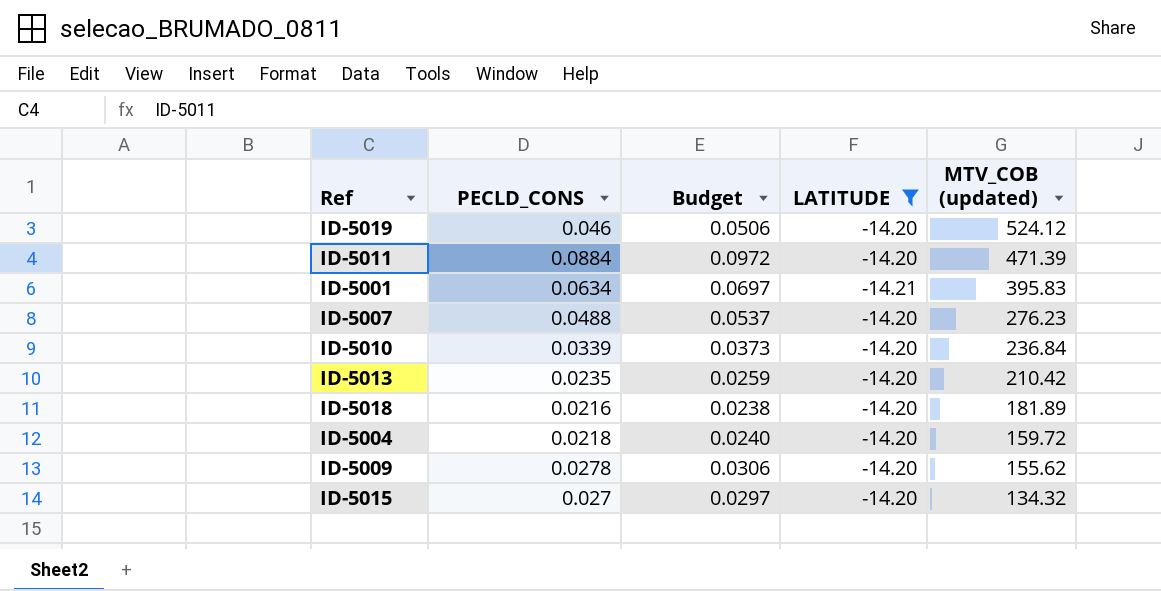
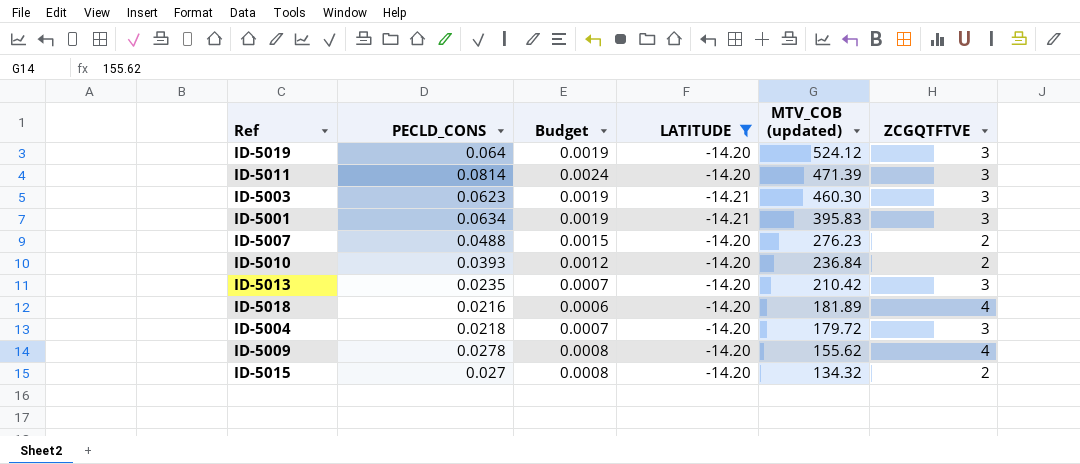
column Budget | formula: [PECLD_CONS] * 1.1 -> [PECLD_CONS] * 0.03
column ZCGQTFTVE | position: none -> 6
ID-5019 | PECLD_CONS: 0.046 -> 0.064
ID-5011 | PECLD_CONS: 0.0884 -> 0.0814
row ID-5003: none -> 0.0623 | 0.0019 | -14.21 | 460.30 | 3
ID-5010 | PECLD_CONS: 0.0339 -> 0.0393
ID-5004 | MTV_COB (updated): 159.72 -> 179.72

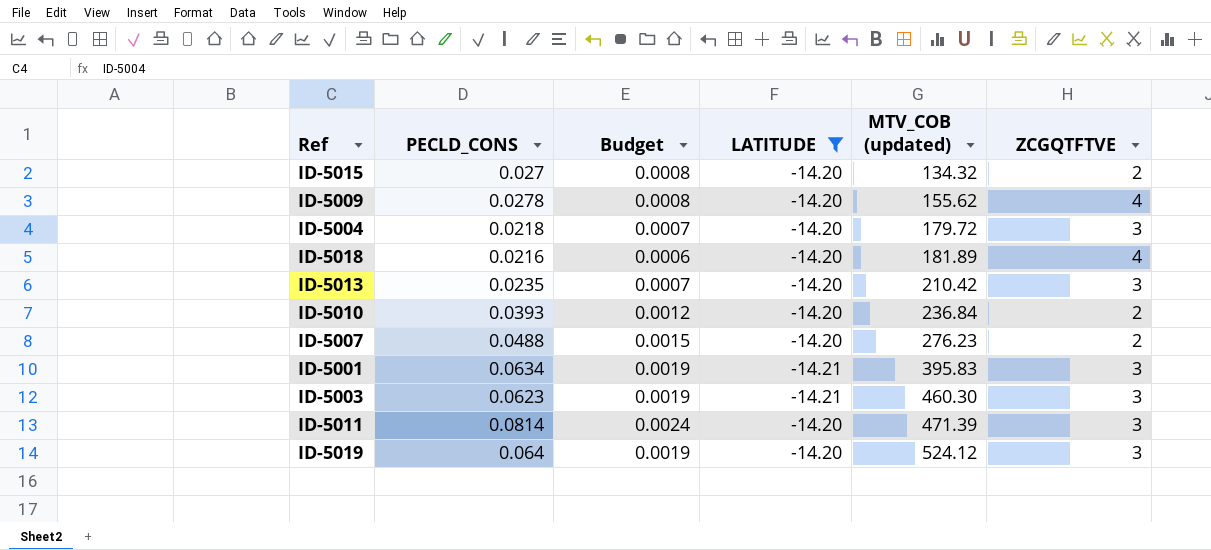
row order: MTV_COB (updated) descending -> MTV_COB (updated) ascending

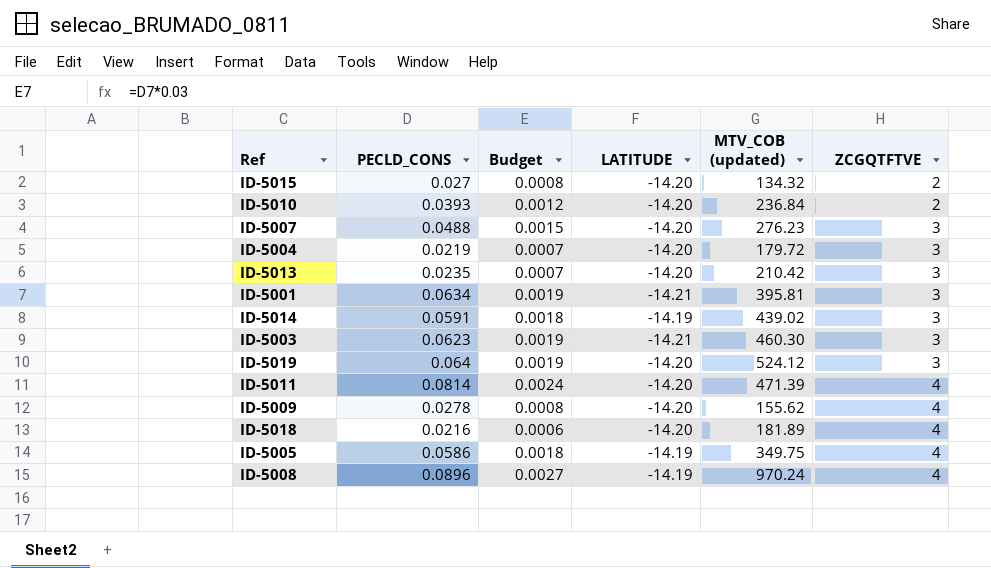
filter: LATITUDE != -14.19 -> none
row order: MTV_COB (updated) ascending -> ZCGQTFTVE ascending
ID-5007 | ZCGQTFTVE: 2 -> 3
ID-5004 | PECLD_CONS: 0.0218 -> 0.0219
ID-5001 | MTV_COB (updated): 395.83 -> 395.81
ID-5011 | ZCGQTFTVE: 3 -> 4

